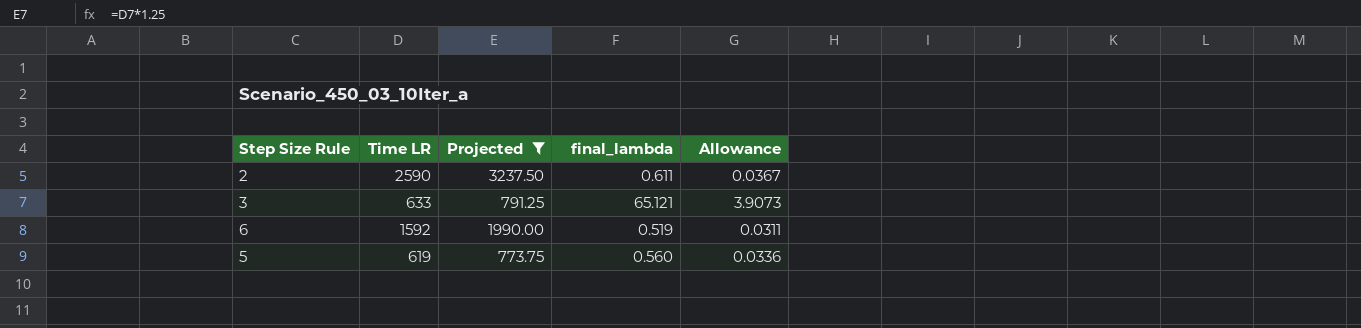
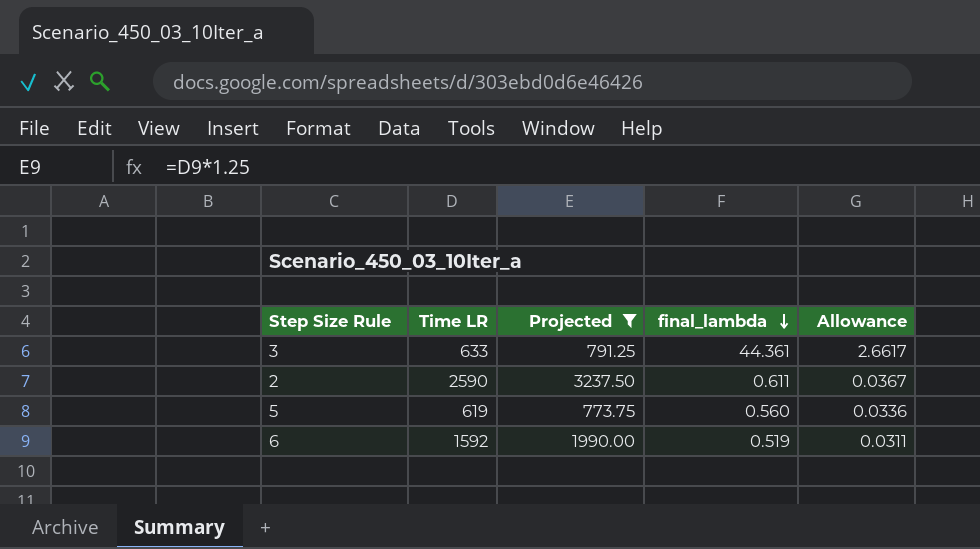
row order: none -> final_lambda descending
3 | final_lambda: 65.121 -> 44.361
3 | Allowance: 3.9073 -> 2.6617

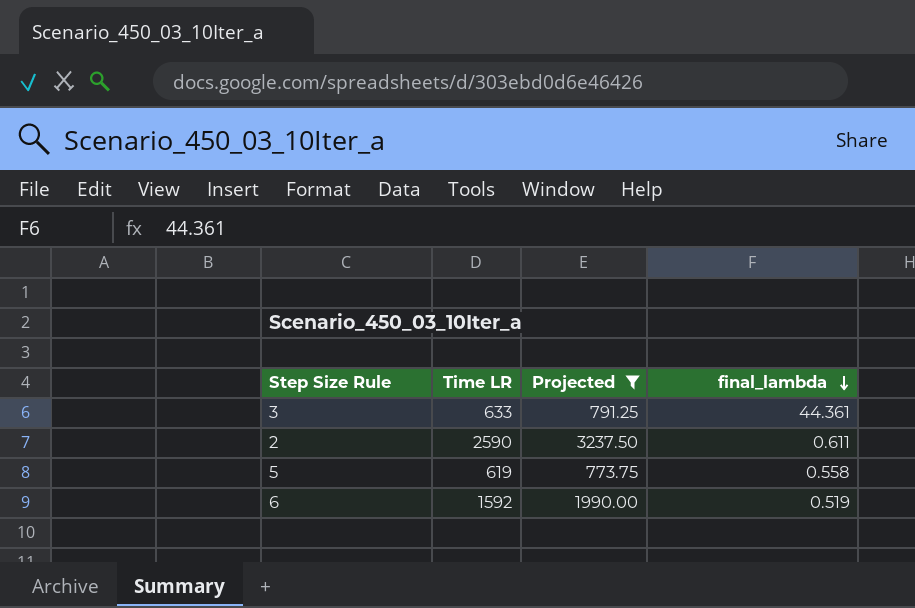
column Allowance | formula: [final_lambda] * 0.06 -> none
5 | final_lambda: 0.560 -> 0.558

